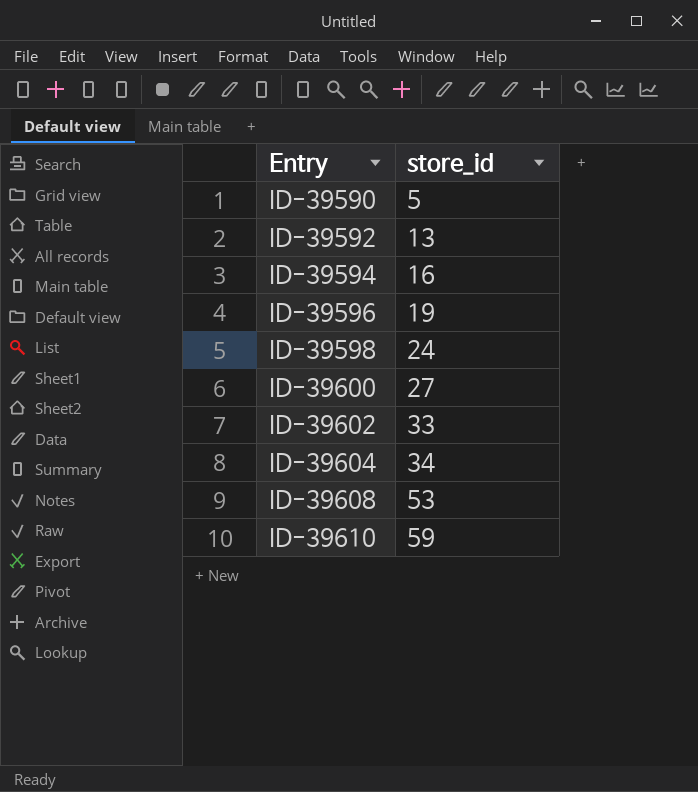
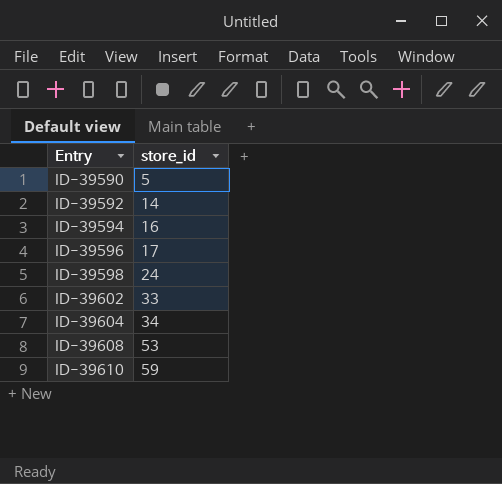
row ID-39600: 27 -> none
ID-39592 | store_id: 13 -> 14
ID-39596 | store_id: 19 -> 17

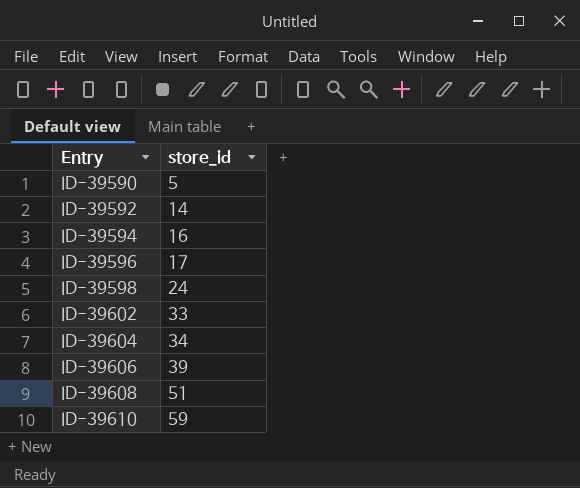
row ID-39606: none -> 39
ID-39608 | store_id: 53 -> 51

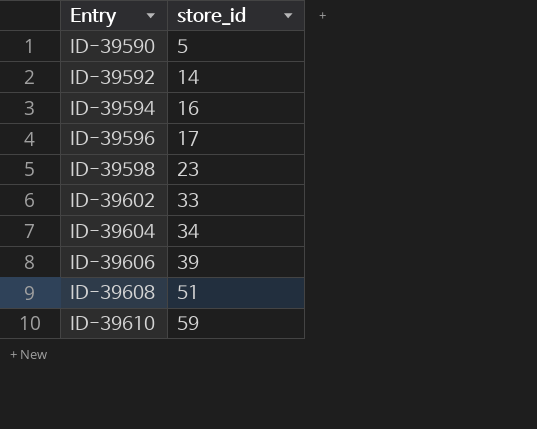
ID-39598 | store_id: 24 -> 23

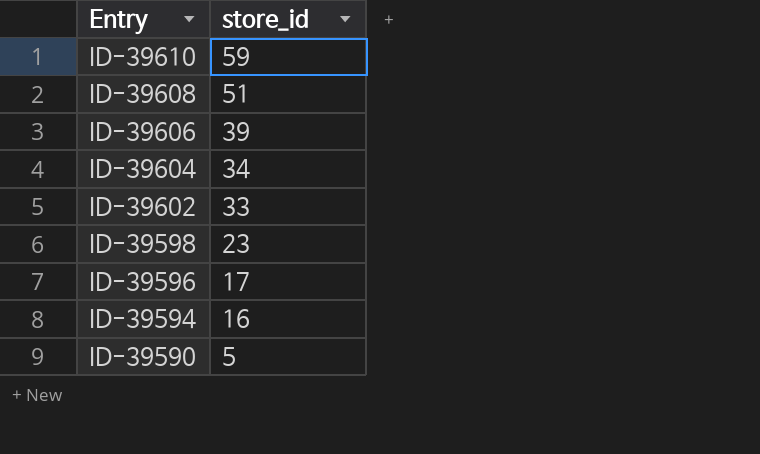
row order: Entry ascending -> Entry descending
row ID-39592: 14 -> none

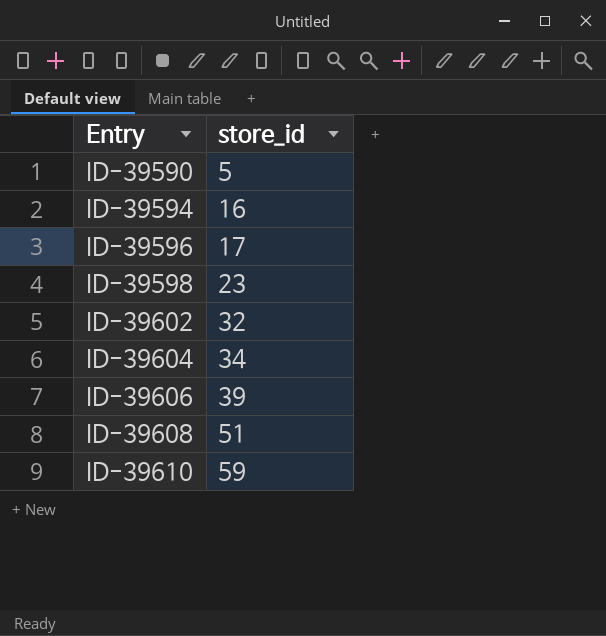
row order: Entry descending -> Entry ascending
ID-39602 | store_id: 33 -> 32

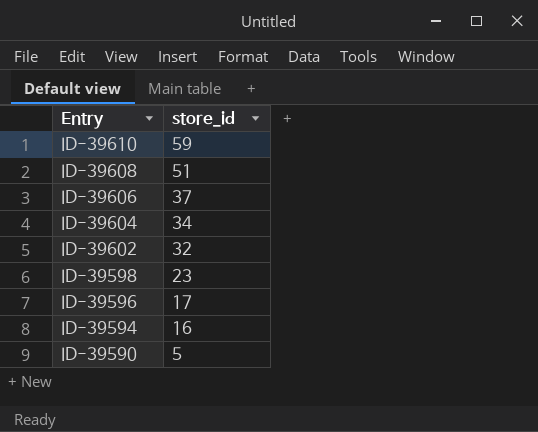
row order: Entry ascending -> Entry descending
ID-39606 | store_id: 39 -> 37

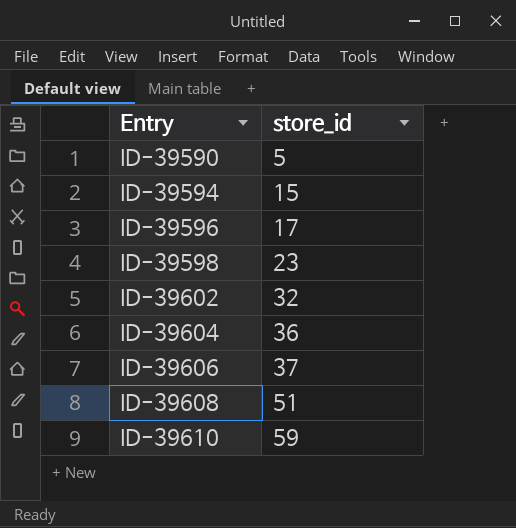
row order: Entry descending -> Entry ascending
ID-39594 | store_id: 16 -> 15
ID-39604 | store_id: 34 -> 36

